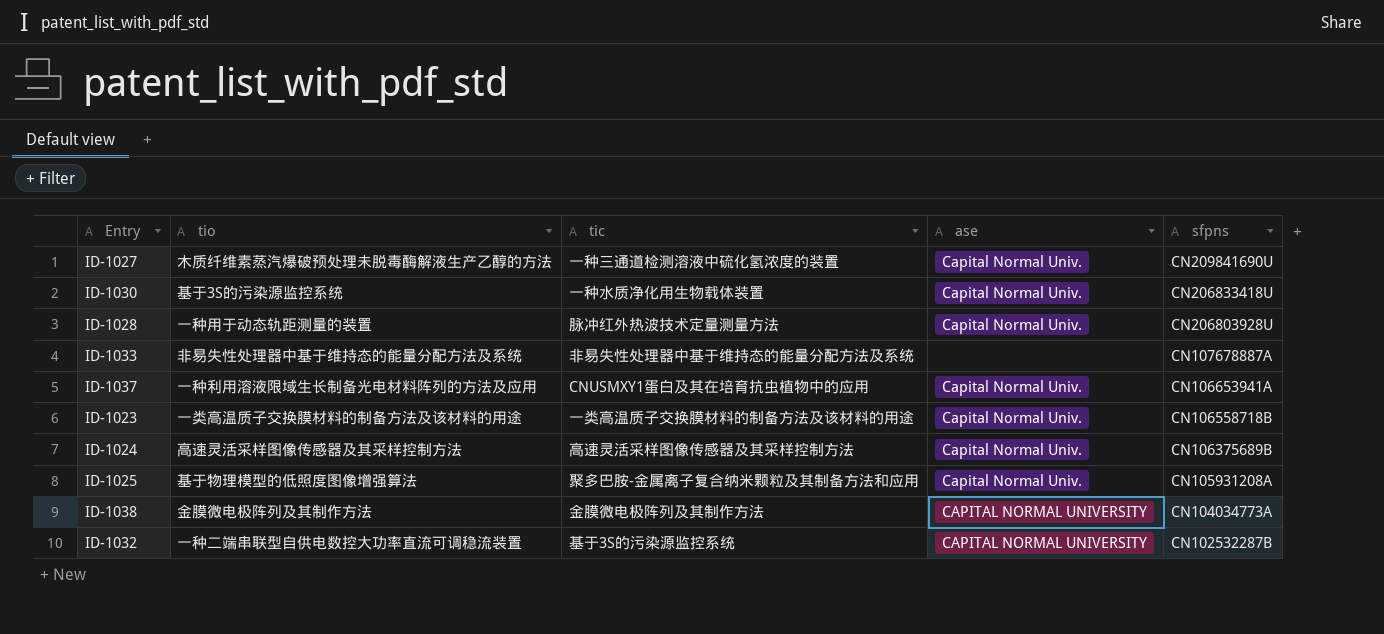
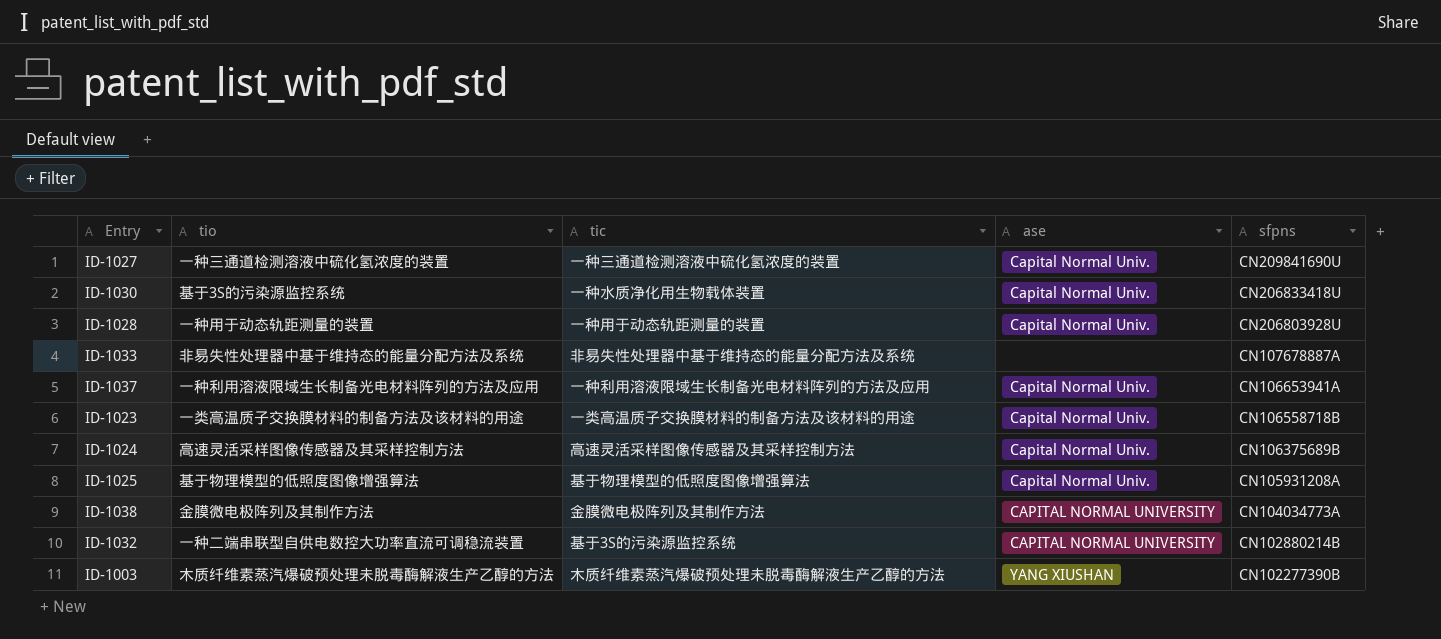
ID-1027 | tio: 木质纤维素蒸汽爆破预处理未脱毒酶解液生产乙醇的方法 -> 一种三通道检测溶液中硫化氢浓度的装置
ID-1028 | tic: 脉冲红外热波技术定量测量方法 -> 一种用于动态轨距测量的装置
ID-1037 | tic: CNUSMXY1蛋白及其在培育抗虫植物中的应用 -> 一种利用溶液限域生长制备光电材料阵列的方法及应用
ID-1025 | tic: 聚多巴胺-金属离子复合纳米颗粒及其制备方法和应用 -> 基于物理模型的低照度图像增强算法
ID-1032 | sfpns: CN102532287B -> CN102880214B
row ID-1003: none -> 木质纤维素蒸汽爆破预处理未脱毒酶解液生产乙醇的方法 | 木质纤维素蒸汽爆破预处理未脱毒酶解液生产乙醇的方法 | YANG XIUSHAN | CN102277390B

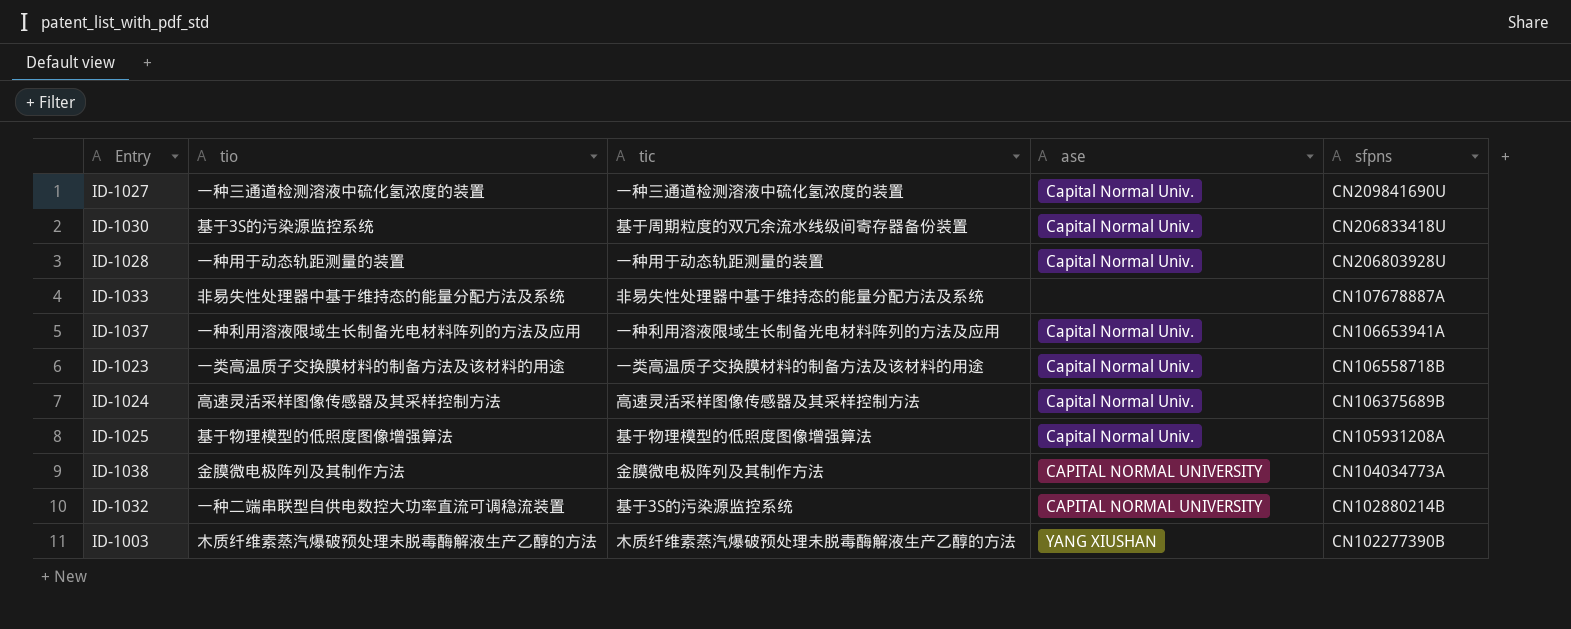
ID-1030 | tic: 一种水质净化用生物载体装置 -> 基于周期粒度的双冗余流水线级间寄存器备份装置

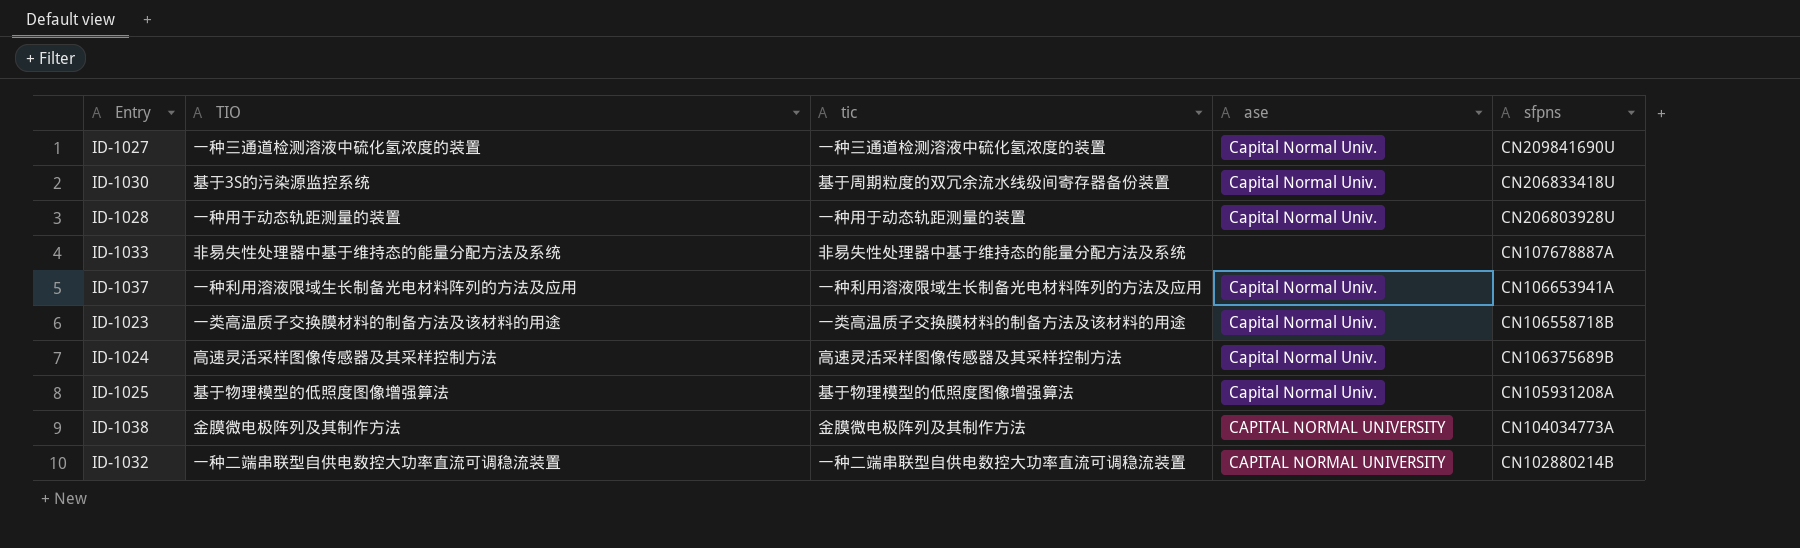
column name: tio -> TIO
row ID-1003: 木质纤维素蒸汽爆破预处理未脱毒酶解液生产乙醇的方法 | 木质纤维素蒸汽爆破预处理未脱毒酶解液生产乙醇的方法 | YANG XIUSHAN | CN102277390B -> none
ID-1032 | tic: 基于3S的污染源监控系统 -> 一种二端串联型自供电数控大功率直流可调稳流装置

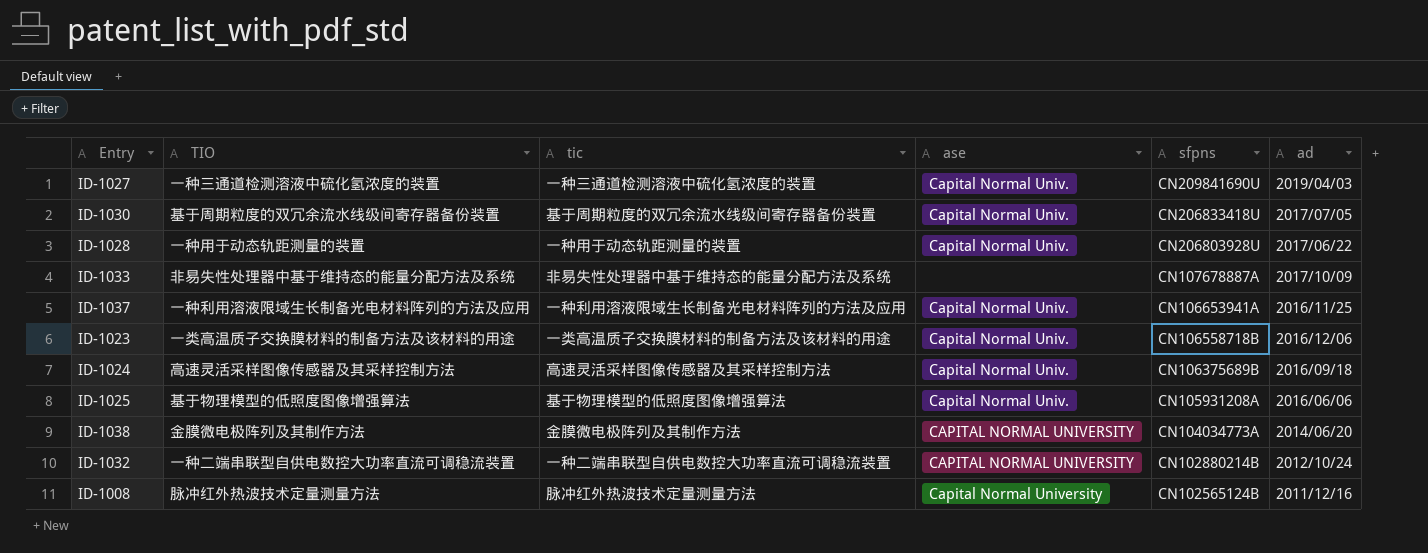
column ad | position: none -> 6
ID-1030 | TIO: 基于3S的污染源监控系统 -> 基于周期粒度的双冗余流水线级间寄存器备份装置
row ID-1008: none -> 脉冲红外热波技术定量测量方法 | 脉冲红外热波技术定量测量方法 | Capital Normal University | CN102565124B | 2011/12/16

